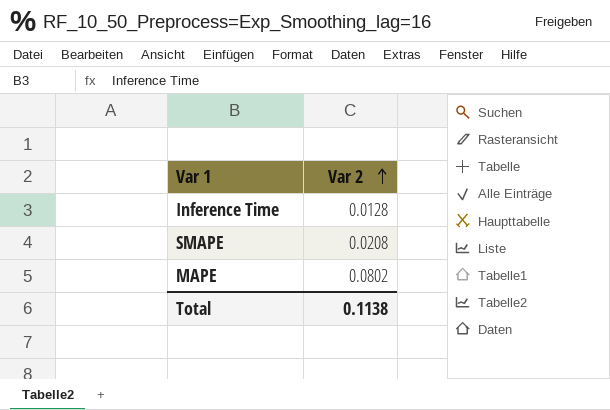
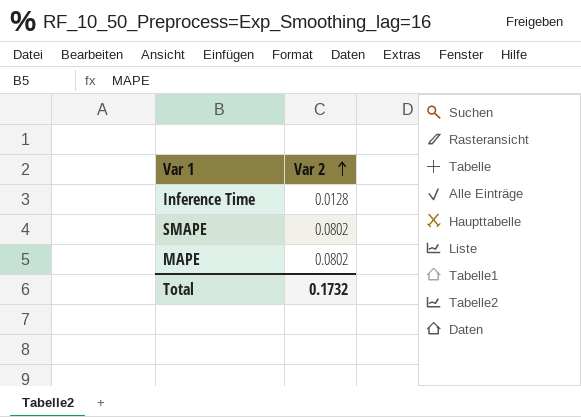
SMAPE | Var 2: 0.0208 -> 0.0802
Total | Var 2: 0.1138 -> 0.1732

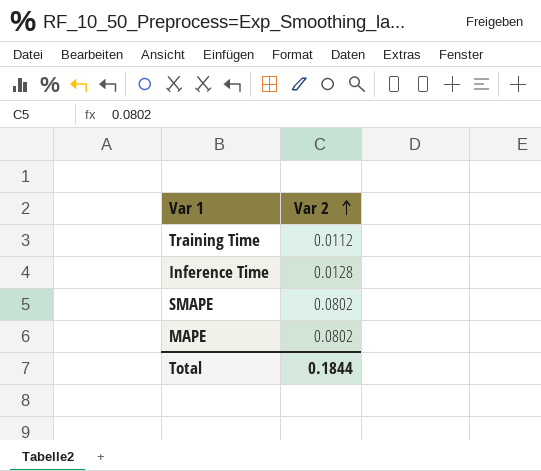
row Training Time: none -> 0.0112
Total | Var 2: 0.1732 -> 0.1844

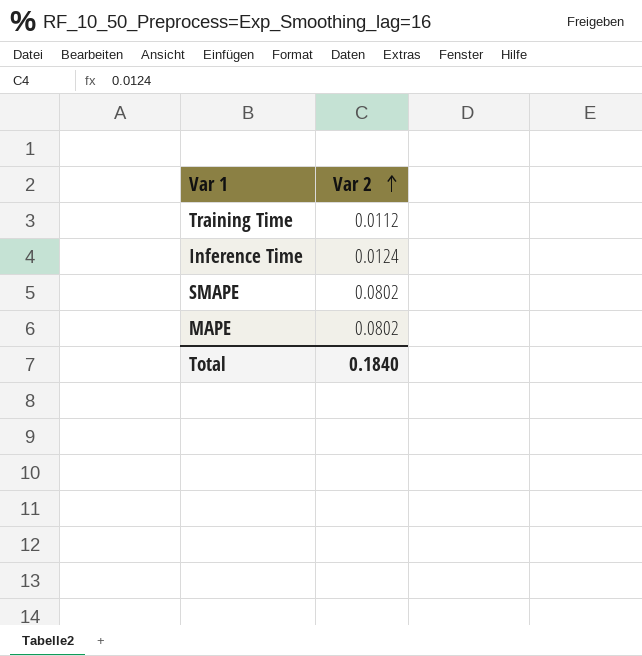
Inference Time | Var 2: 0.0128 -> 0.0124
Total | Var 2: 0.1844 -> 0.1840

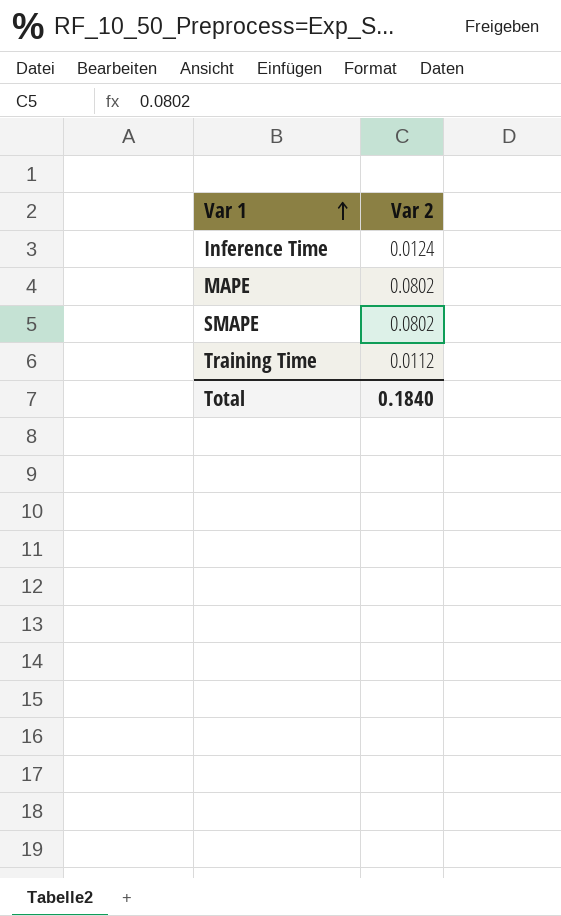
row order: Var 2 ascending -> Var 1 ascending

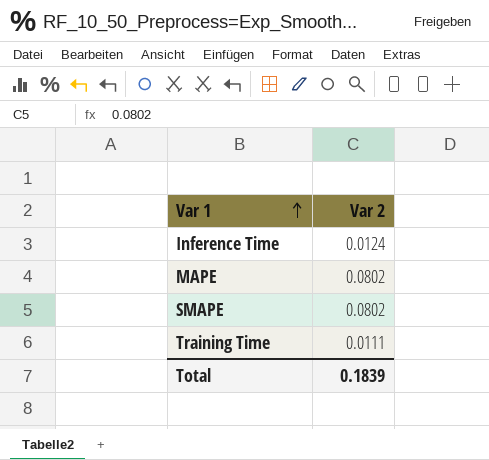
Training Time | Var 2: 0.0112 -> 0.0111
Total | Var 2: 0.1840 -> 0.1839

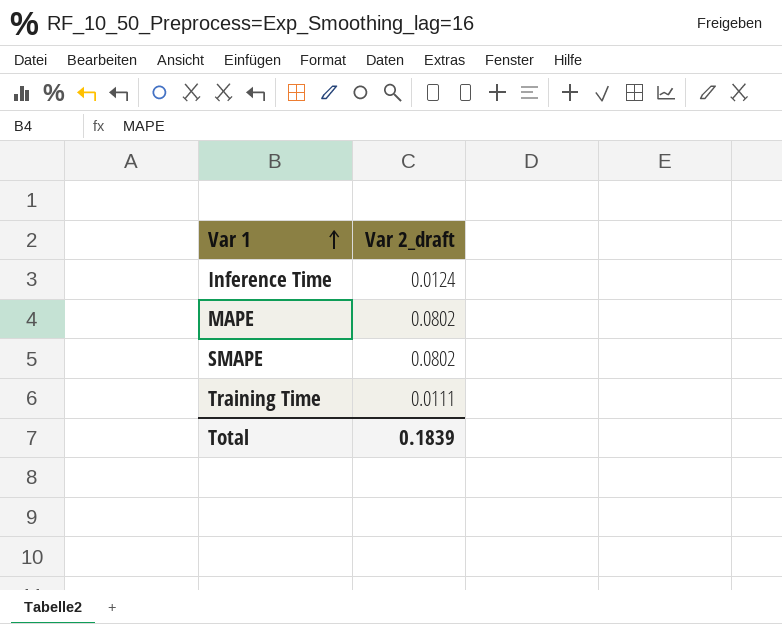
column name: Var 2 -> Var 2_draft

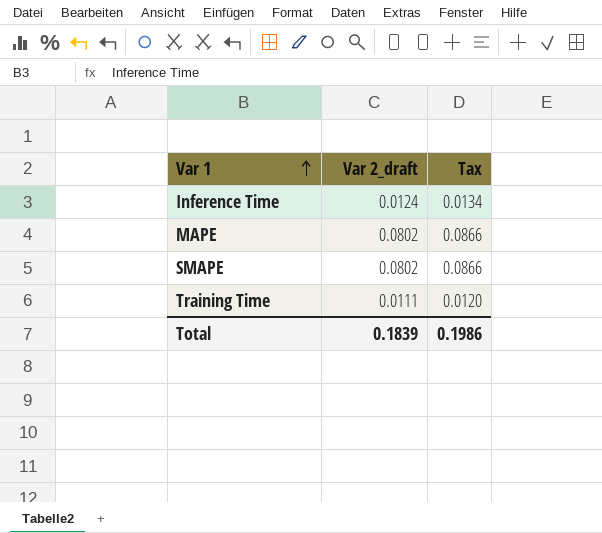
column Tax | formula: none -> [Var 2_draft] * 1.08

